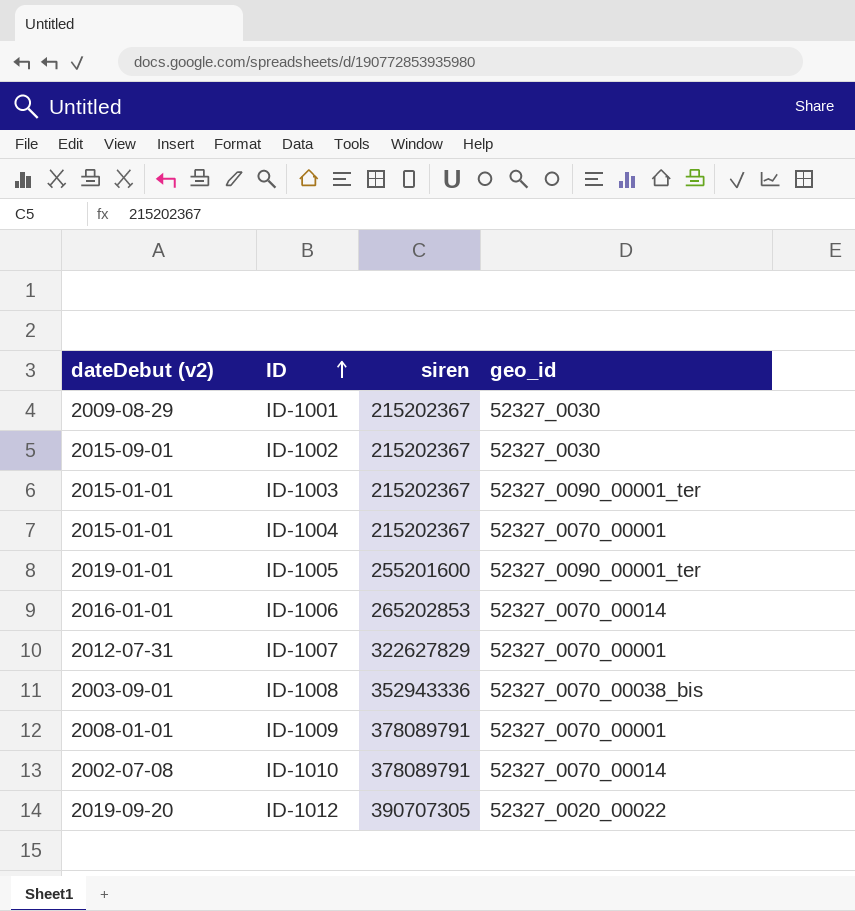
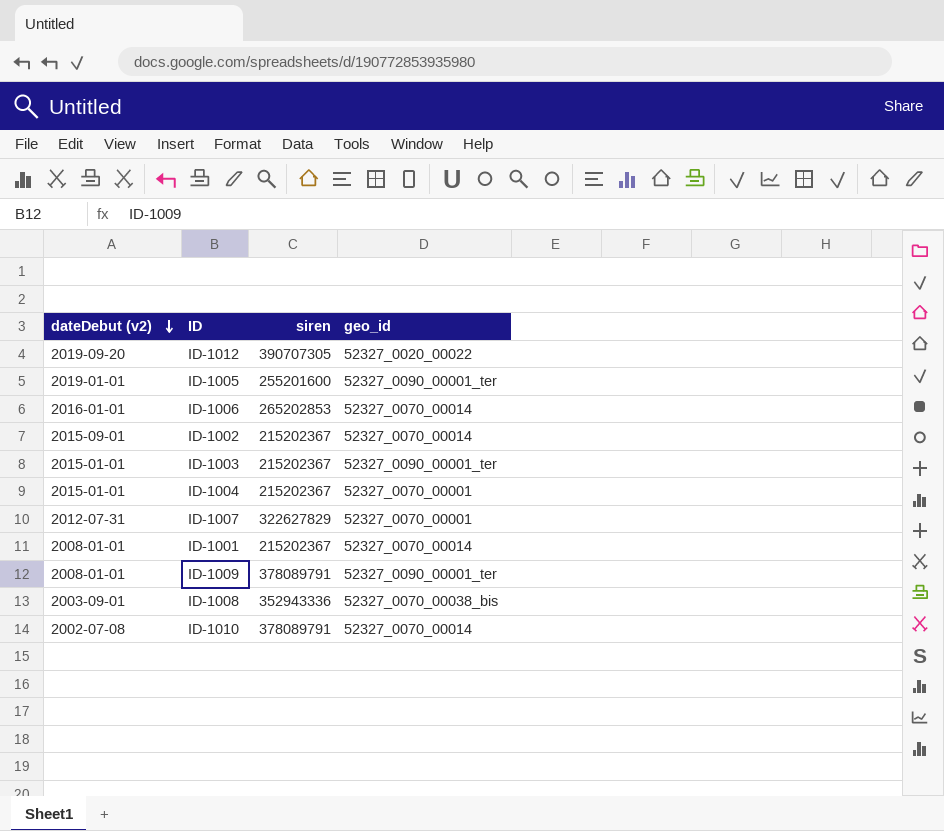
row order: ID ascending -> dateDebut (v2) descending
ID-1002 | geo_id: 52327_0030 -> 52327_0070_00014
ID-1001 | dateDebut (v2): 2009-08-29 -> 2008-01-01
ID-1001 | geo_id: 52327_0030 -> 52327_0070_00014
ID-1009 | geo_id: 52327_0070_00001 -> 52327_0090_00001_ter

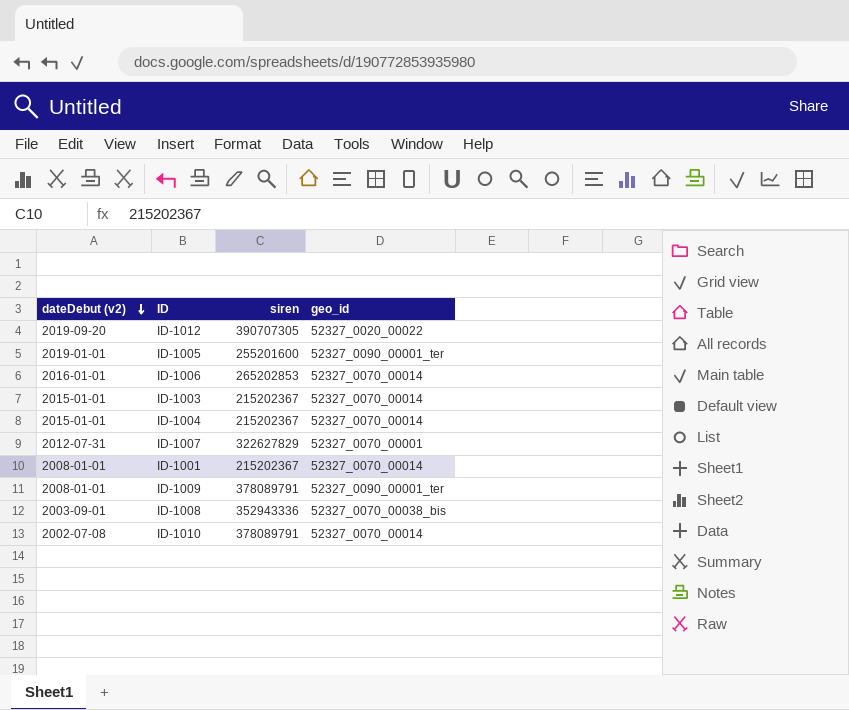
row ID-1002: 2015-09-01 | 215202367 | 52327_0070_00014 -> none
ID-1003 | geo_id: 52327_0090_00001_ter -> 52327_0070_00014
ID-1004 | geo_id: 52327_0070_00001 -> 52327_0070_00014

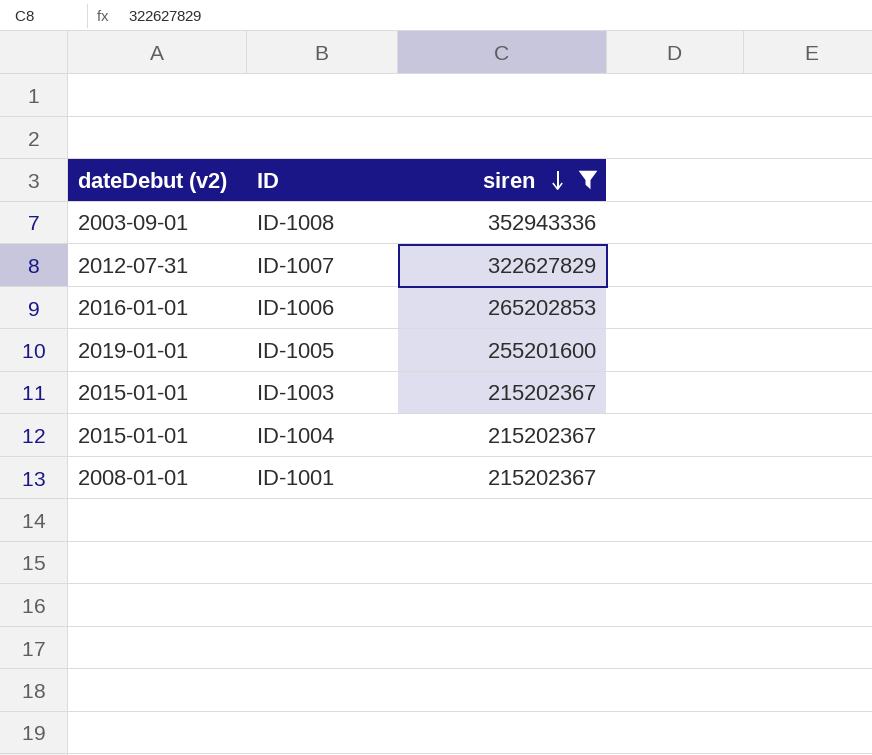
filter: none -> siren <= 352943336
row order: dateDebut (v2) descending -> siren descending
column geo_id | position: 4 -> none

